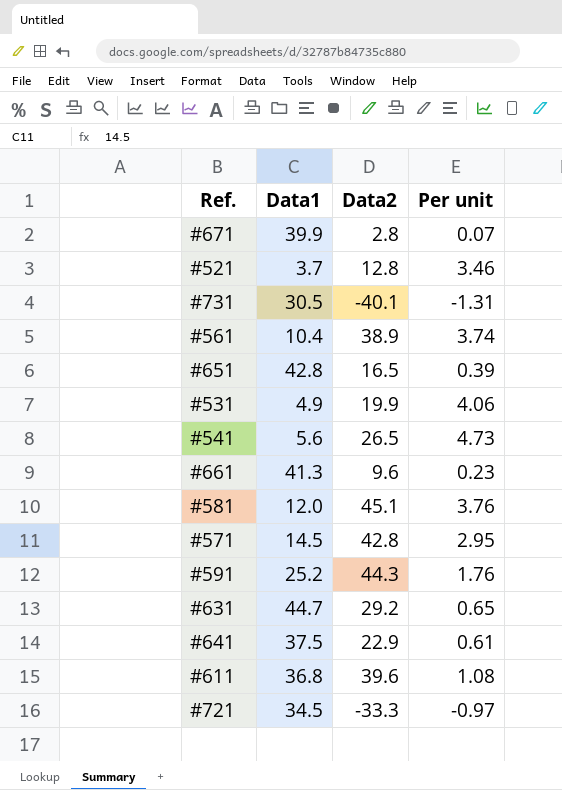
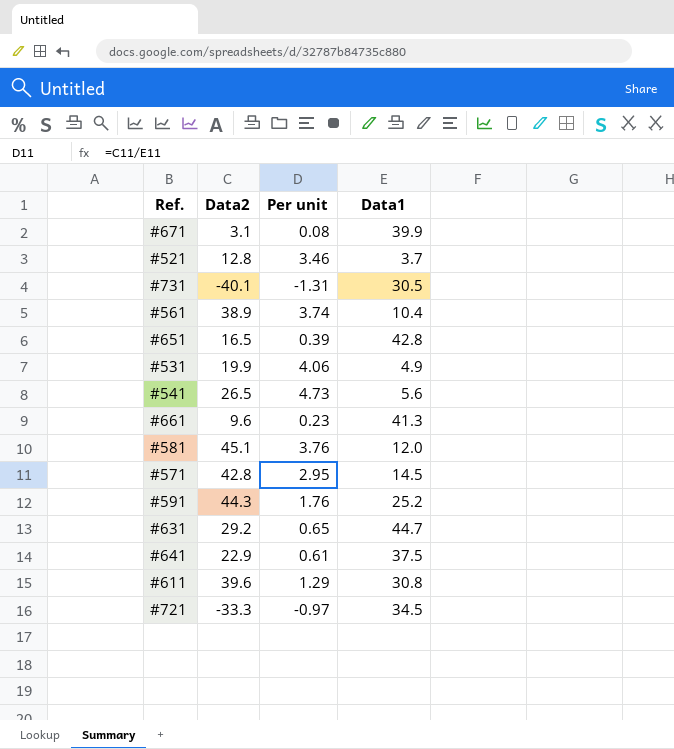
column Data1 | position: 2 -> 4
#671 | Data2: 2.8 -> 3.1
#671 | Per unit: 0.07 -> 0.08
#611 | Per unit: 1.08 -> 1.29
#611 | Data1: 36.8 -> 30.8

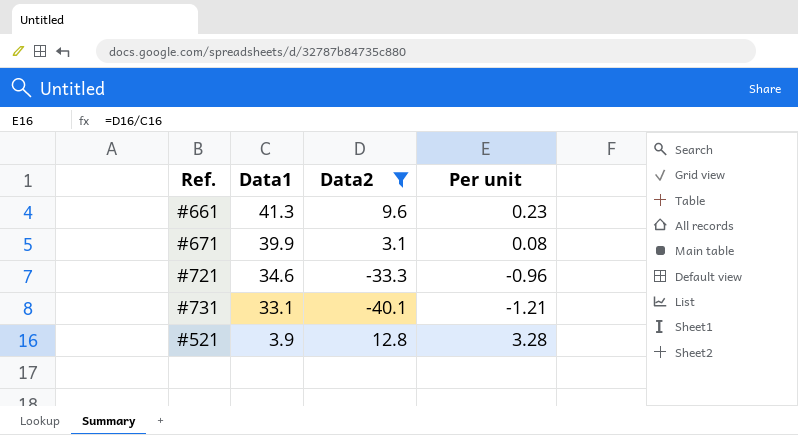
filter: none -> Data2 <= 12.8
row order: none -> Data1 descending
column Data1 | position: 4 -> 2
#721 | Data1: 34.5 -> 34.6
#721 | Per unit: -0.97 -> -0.96
#731 | Data1: 30.5 -> 33.1
#731 | Per unit: -1.31 -> -1.21
#521 | Data1: 3.7 -> 3.9
#521 | Per unit: 3.46 -> 3.28

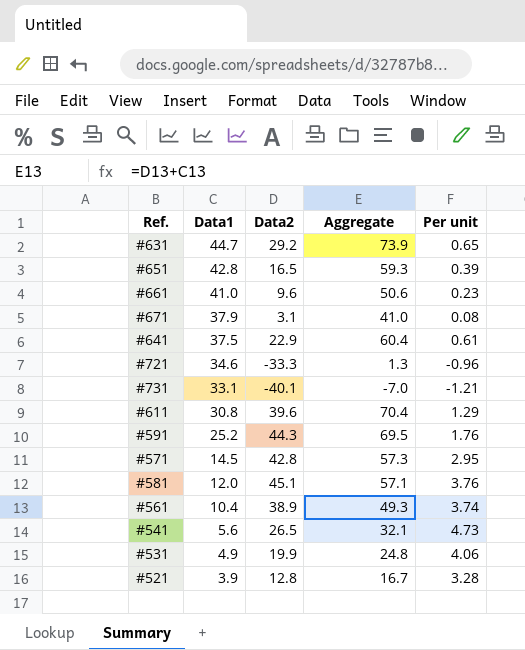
filter: Data2 <= 12.8 -> none
column Aggregate | formula: none -> [Data1] + [Data2]
#661 | Data1: 41.3 -> 41.0
#671 | Data1: 39.9 -> 37.9

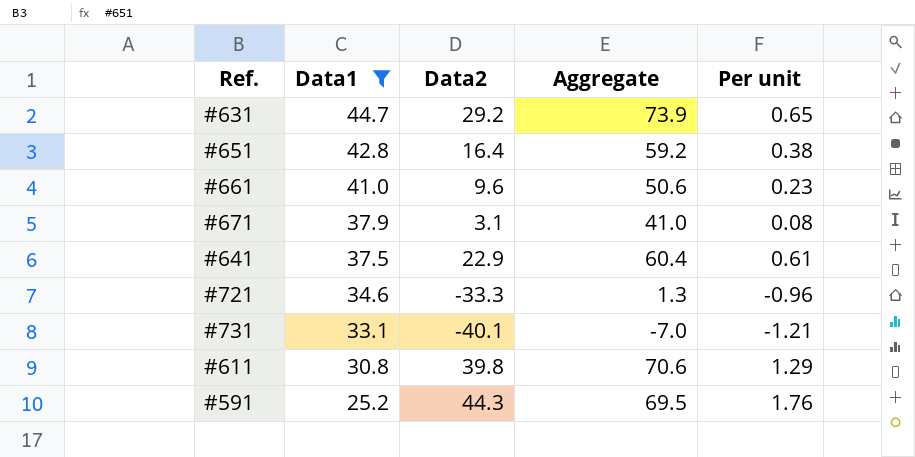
filter: none -> Data1 >= 25.2
#651 | Data2: 16.5 -> 16.4
#651 | Aggregate: 59.3 -> 59.2
#651 | Per unit: 0.39 -> 0.38
#611 | Data2: 39.6 -> 39.8
#611 | Aggregate: 70.4 -> 70.6

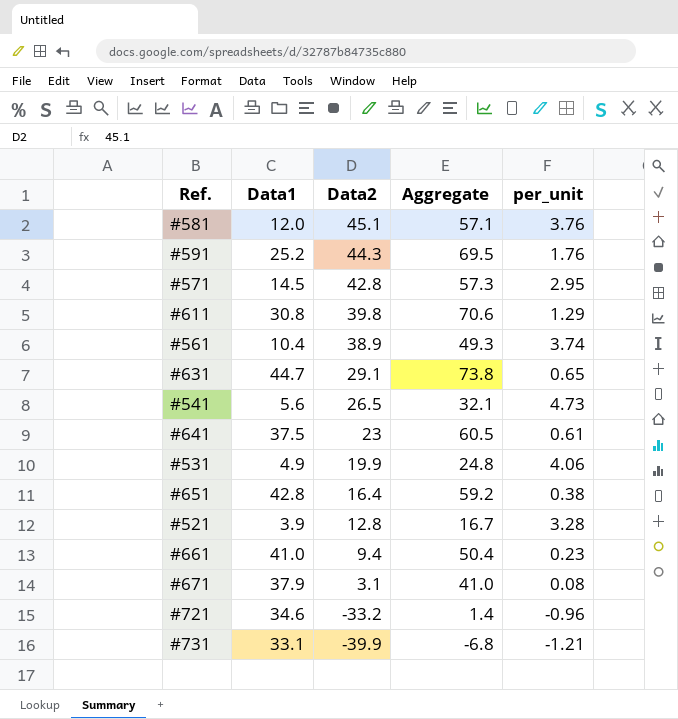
filter: Data1 >= 25.2 -> none
row order: Data1 descending -> Data2 descending
column name: Per unit -> per_unit
#631 | Data2: 29.2 -> 29.1
#631 | Aggregate: 73.9 -> 73.8
#641 | Data2: 22.9 -> 23
#641 | Aggregate: 60.4 -> 60.5
#661 | Data2: 9.6 -> 9.4
#661 | Aggregate: 50.6 -> 50.4
#721 | Data2: -33.3 -> -33.2
#721 | Aggregate: 1.3 -> 1.4
#731 | Data2: -40.1 -> -39.9
#731 | Aggregate: -7.0 -> -6.8

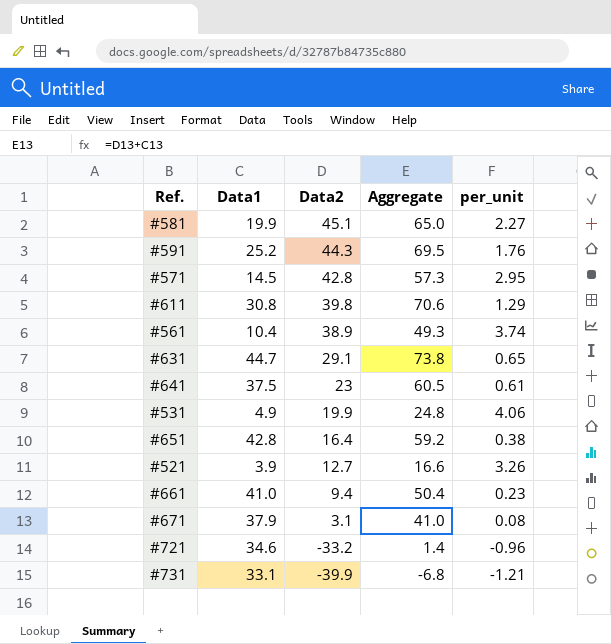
row #541: 5.6 | 26.5 | 32.1 | 4.73 -> none
#581 | Data1: 12.0 -> 19.9
#581 | Aggregate: 57.1 -> 65.0
#581 | per_unit: 3.76 -> 2.27
#521 | Data2: 12.8 -> 12.7
#521 | Aggregate: 16.7 -> 16.6
#521 | per_unit: 3.28 -> 3.26

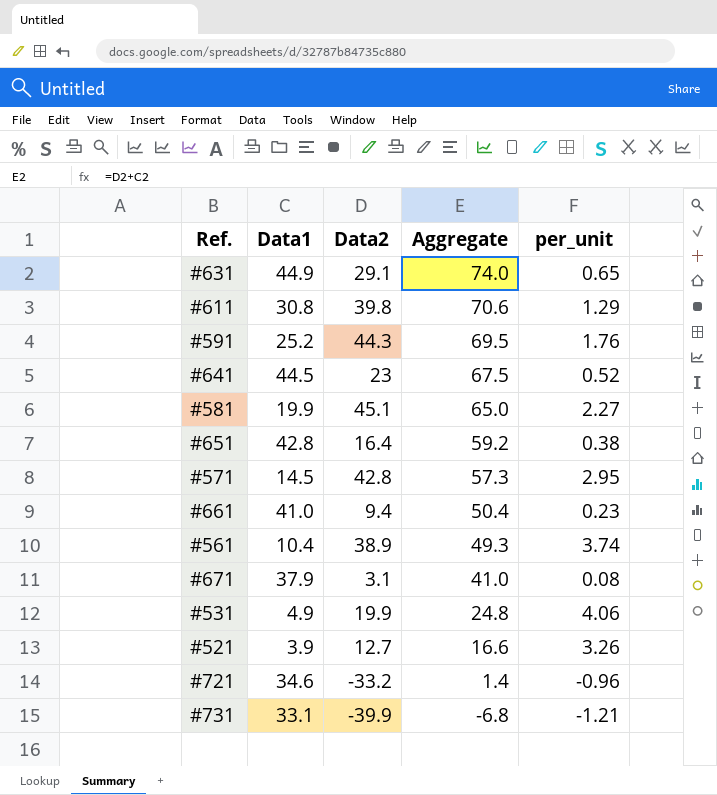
row order: Data2 descending -> Aggregate descending
#631 | Data1: 44.7 -> 44.9
#631 | Aggregate: 73.8 -> 74.0
#641 | Data1: 37.5 -> 44.5
#641 | Aggregate: 60.5 -> 67.5
#641 | per_unit: 0.61 -> 0.52

